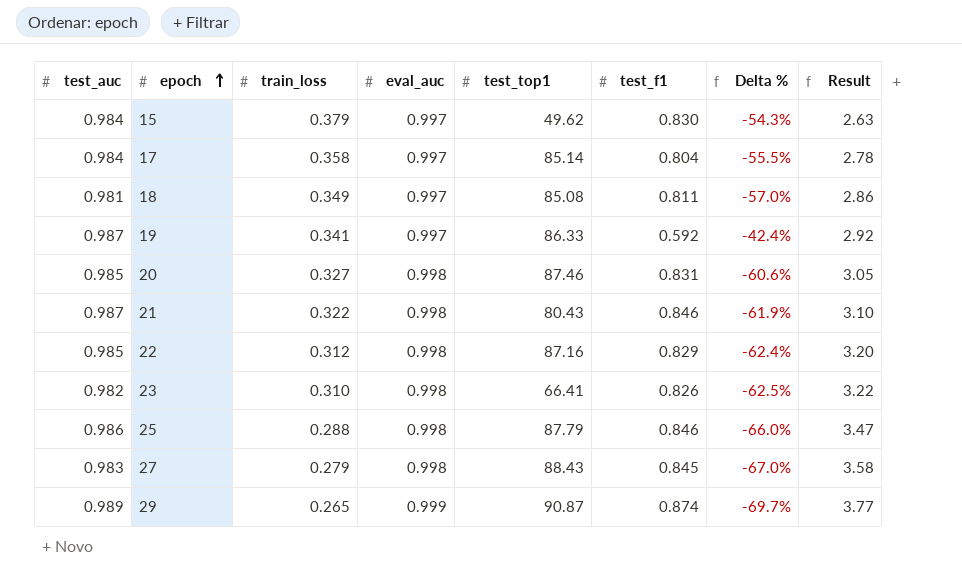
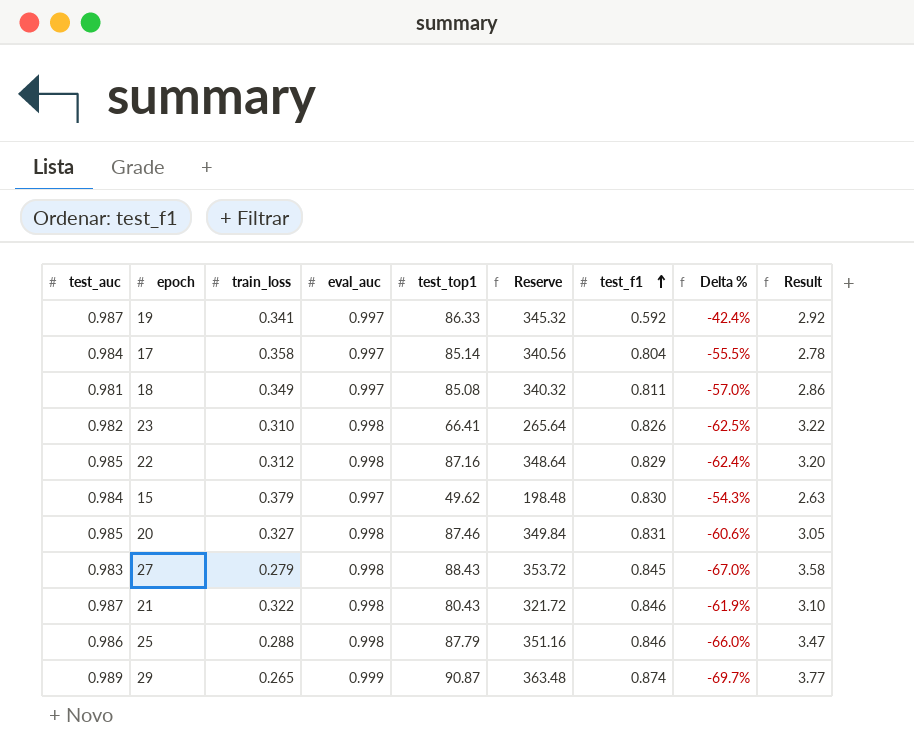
row order: epoch ascending -> test_f1 ascending
column Reserve | formula: none -> [test_top1] * 4

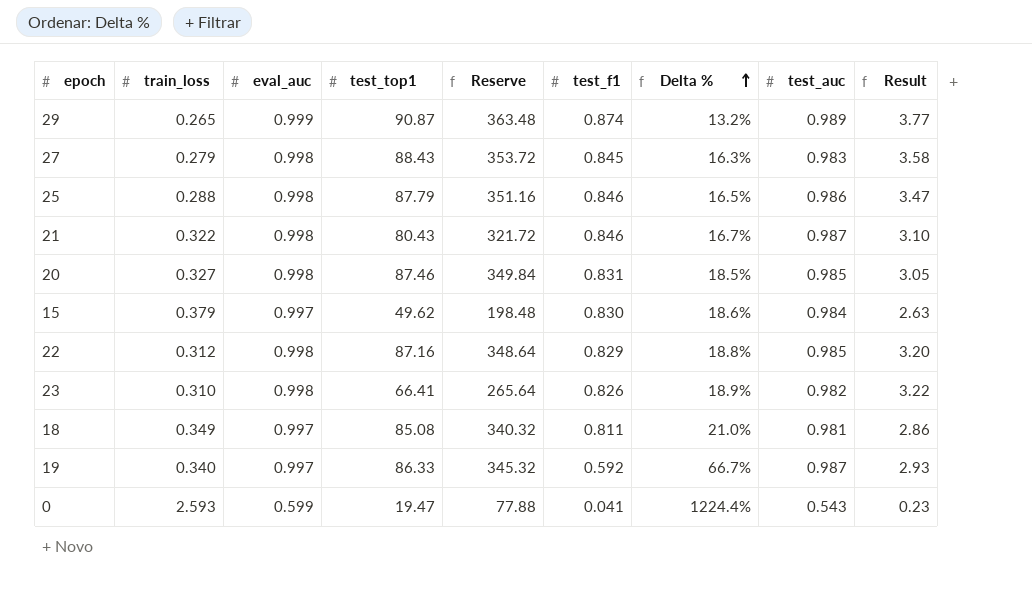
row order: test_f1 ascending -> Delta % ascending
column Delta % | formula: ([train_loss] - [test_f1]) / [test_f1] -> ([test_auc] - [test_f1]) / [test_f1]
column test_auc | position: 1 -> 8
row 17: 0.984 | 0.358 | 0.997 | 85.14 | 340.56 | 0.804 | -55.5% | 2.78 -> none
19 | train_loss: 0.341 -> 0.340
19 | Result: 2.92 -> 2.93
row 0: none -> 2.593 | 0.599 | 19.47 | 77.88 | 0.041 | 1224.4% | 0.543 | 0.23

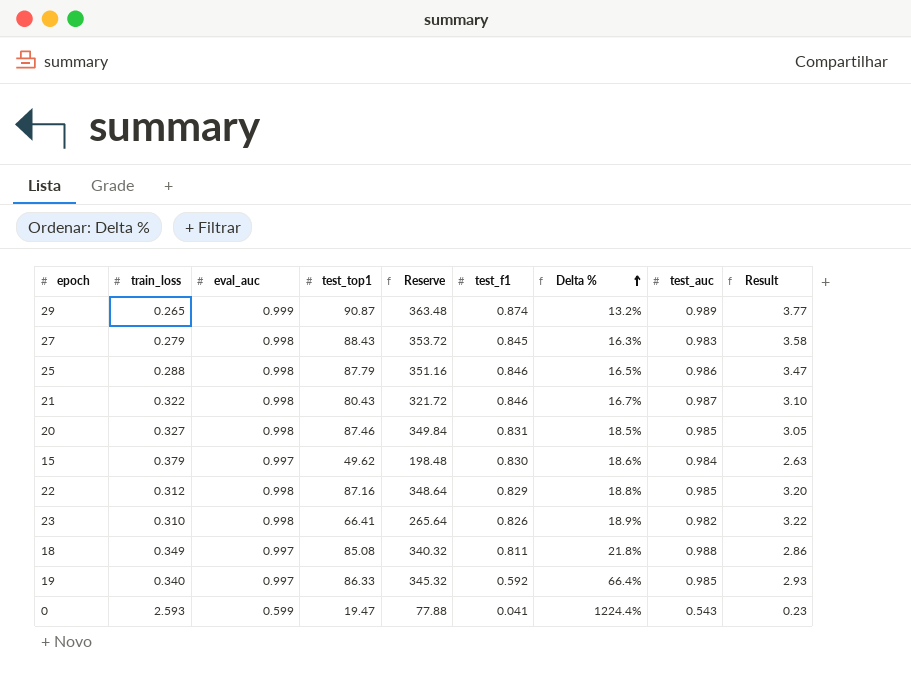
18 | Delta %: 21.0% -> 21.8%
18 | test_auc: 0.981 -> 0.988
19 | Delta %: 66.7% -> 66.4%
19 | test_auc: 0.987 -> 0.985

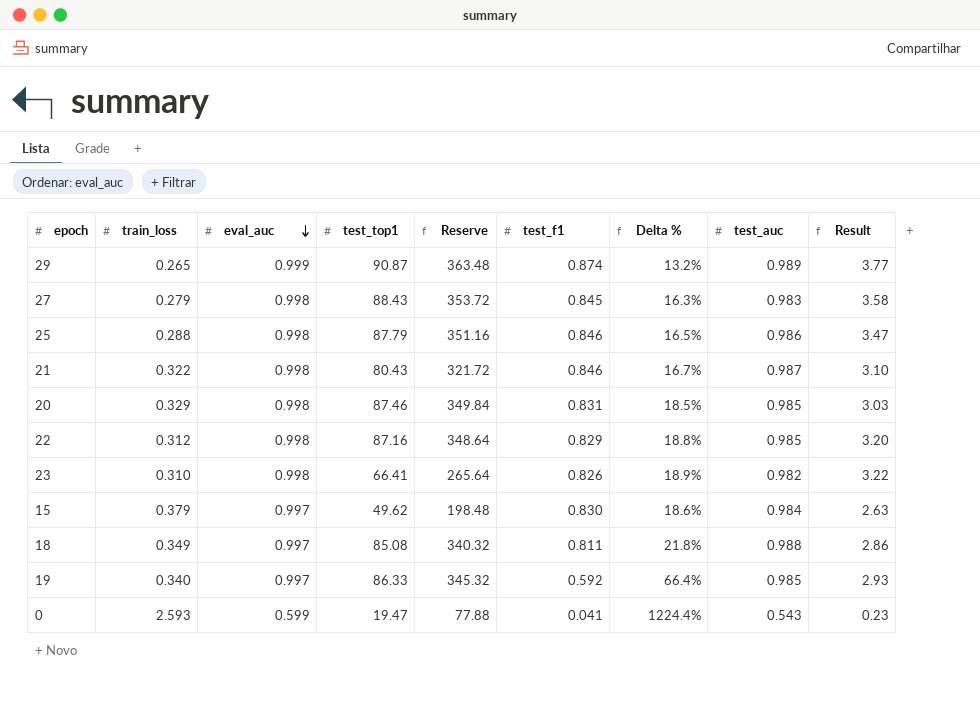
row order: Delta % ascending -> eval_auc descending
20 | train_loss: 0.327 -> 0.329
20 | Result: 3.05 -> 3.03

